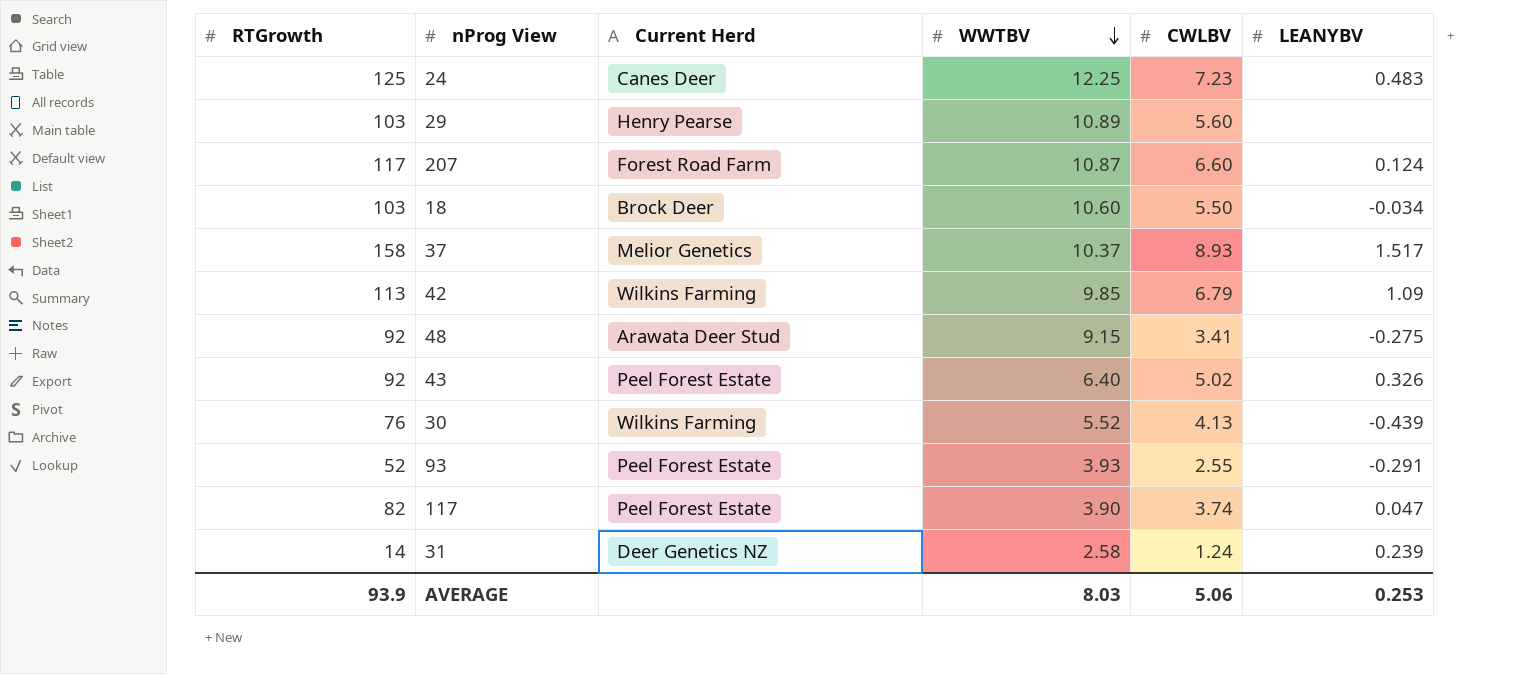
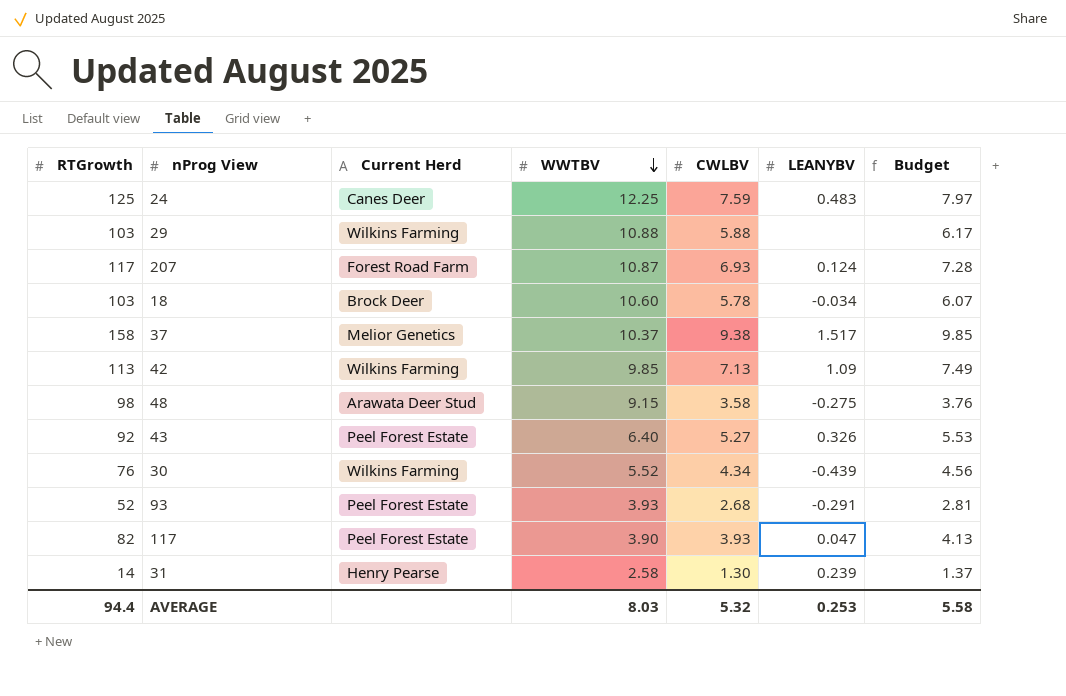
column Budget | formula: none -> [CWLBV] * 1.05
24 | CWLBV: 7.23 -> 7.59
29 | Current Herd: Henry Pearse -> Wilkins Farming
29 | WWTBV: 10.89 -> 10.88
29 | CWLBV: 5.60 -> 5.88
207 | CWLBV: 6.60 -> 6.93
18 | CWLBV: 5.50 -> 5.78
37 | CWLBV: 8.93 -> 9.38
42 | CWLBV: 6.79 -> 7.13
48 | RTGrowth: 92 -> 98
48 | CWLBV: 3.41 -> 3.58
43 | CWLBV: 5.02 -> 5.27
30 | CWLBV: 4.13 -> 4.34
93 | CWLBV: 2.55 -> 2.68
117 | CWLBV: 3.74 -> 3.93
31 | Current Herd: Deer Genetics NZ -> Henry Pearse
31 | CWLBV: 1.24 -> 1.30
AVERAGE | RTGrowth: 93.9 -> 94.4
AVERAGE | CWLBV: 5.06 -> 5.32

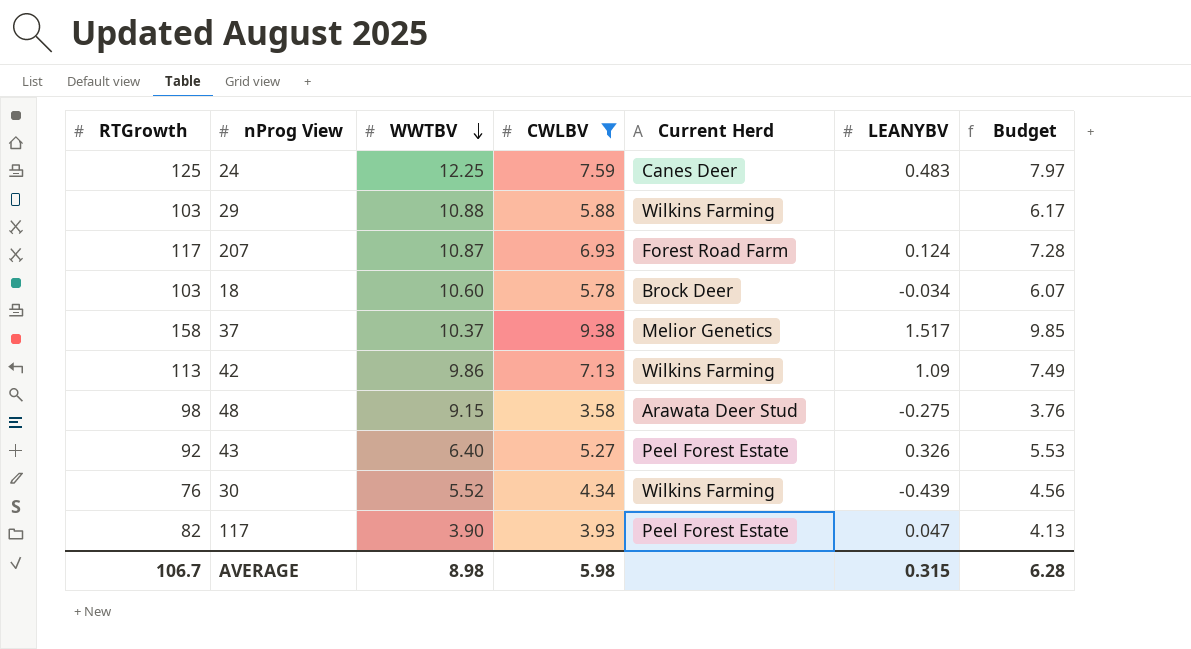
filter: none -> CWLBV >= 3.58
column Current Herd | position: 3 -> 5
42 | WWTBV: 9.85 -> 9.86
AVERAGE | RTGrowth: 94.4 -> 106.7
AVERAGE | WWTBV: 8.03 -> 8.98
AVERAGE | CWLBV: 5.32 -> 5.98
AVERAGE | LEANYBV: 0.253 -> 0.315
AVERAGE | Budget: 5.58 -> 6.28

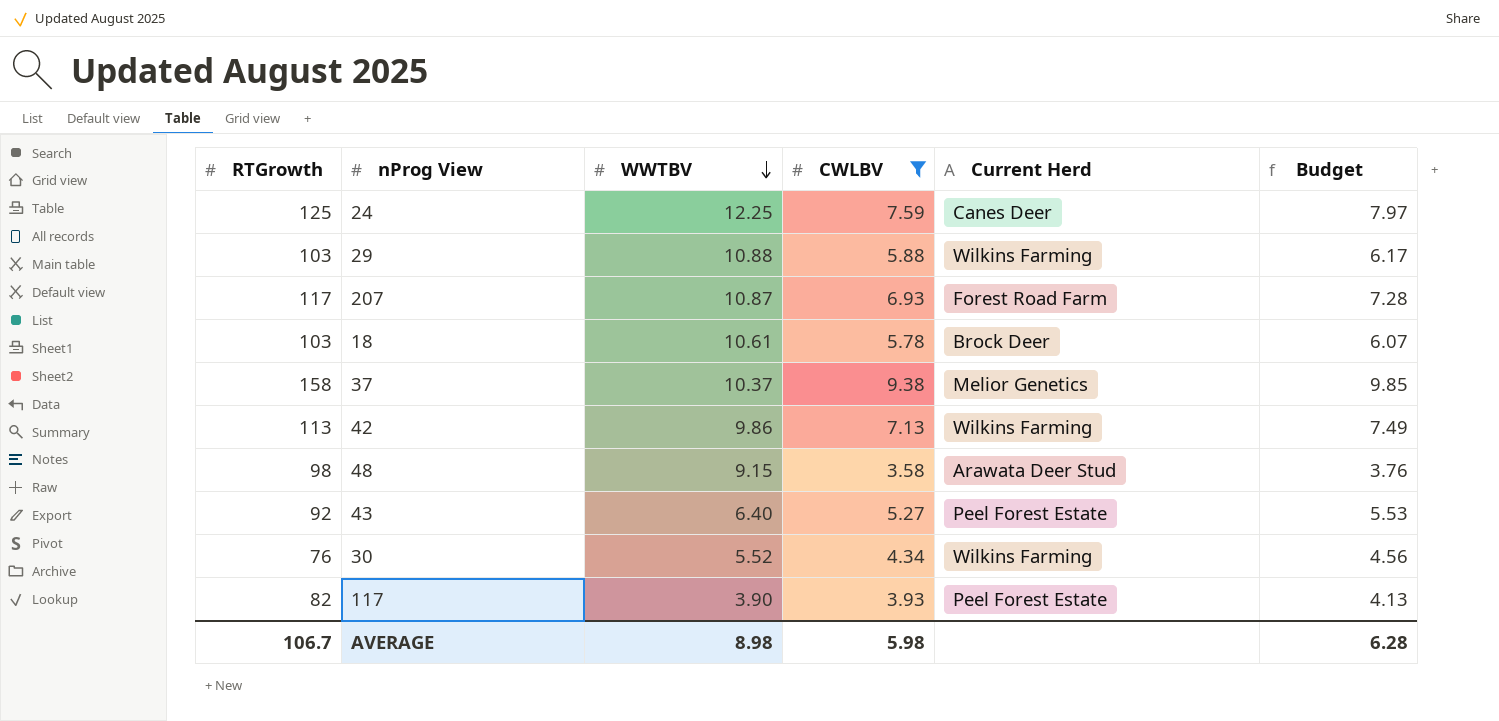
column LEANYBV | position: 6 -> none
18 | WWTBV: 10.60 -> 10.61

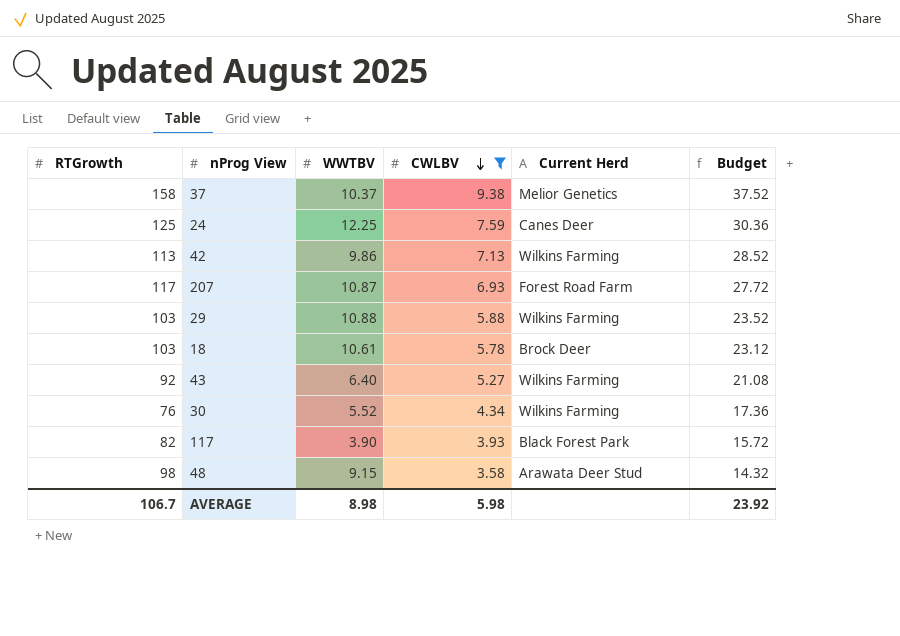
row order: WWTBV descending -> CWLBV descending
column Budget | formula: [CWLBV] * 1.05 -> [CWLBV] * 4
43 | Current Herd: Peel Forest Estate -> Wilkins Farming
117 | Current Herd: Peel Forest Estate -> Black Forest Park
AVERAGE | Budget: 6.28 -> 23.92

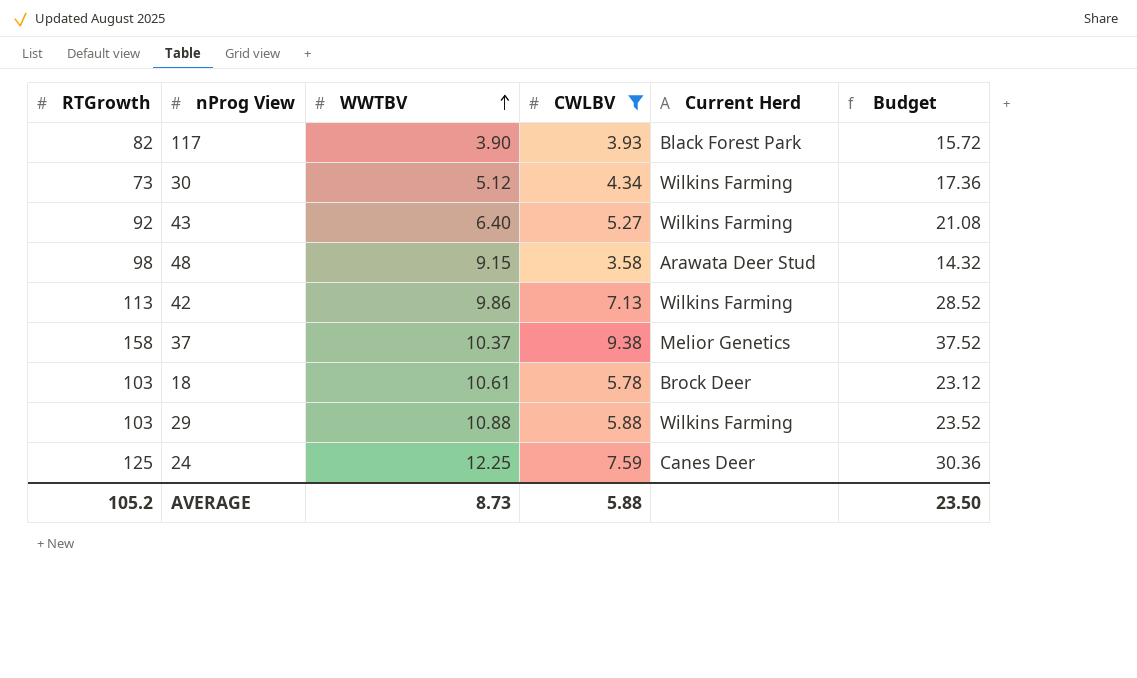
row order: CWLBV descending -> WWTBV ascending
row 207: 117 | 10.87 | 6.93 | Forest Road Farm | 27.72 -> none
30 | RTGrowth: 76 -> 73
30 | WWTBV: 5.52 -> 5.12
AVERAGE | RTGrowth: 106.7 -> 105.2
AVERAGE | WWTBV: 8.98 -> 8.73
AVERAGE | CWLBV: 5.98 -> 5.88
AVERAGE | Budget: 23.92 -> 23.50

